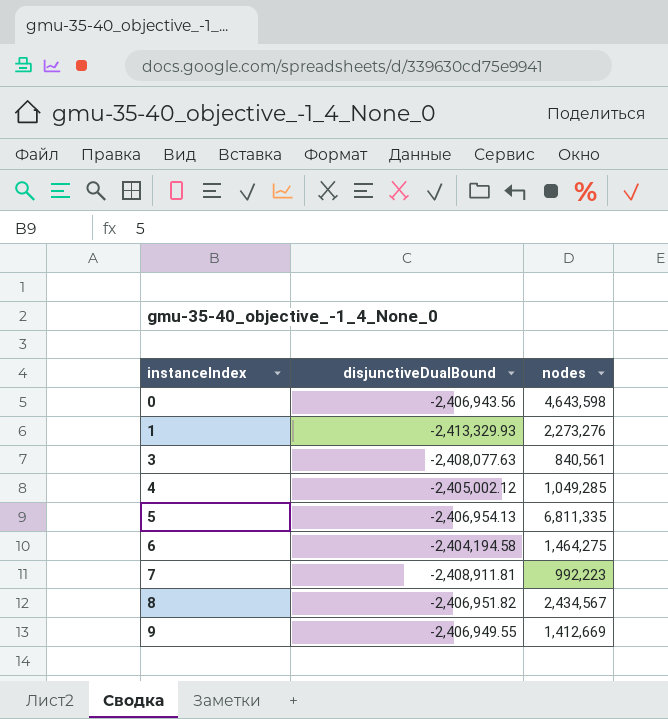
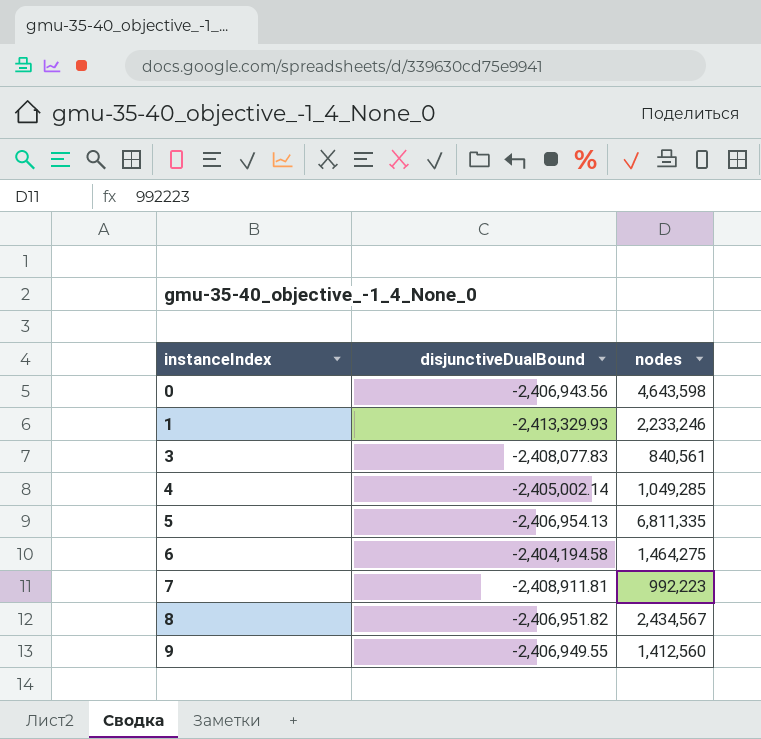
1 | nodes: 2,273,276 -> 2,233,246
3 | disjunctiveDualBound: -2,408,077.63 -> -2,408,077.83
4 | disjunctiveDualBound: -2,405,002.12 -> -2,405,002.14
9 | nodes: 1,412,669 -> 1,412,560

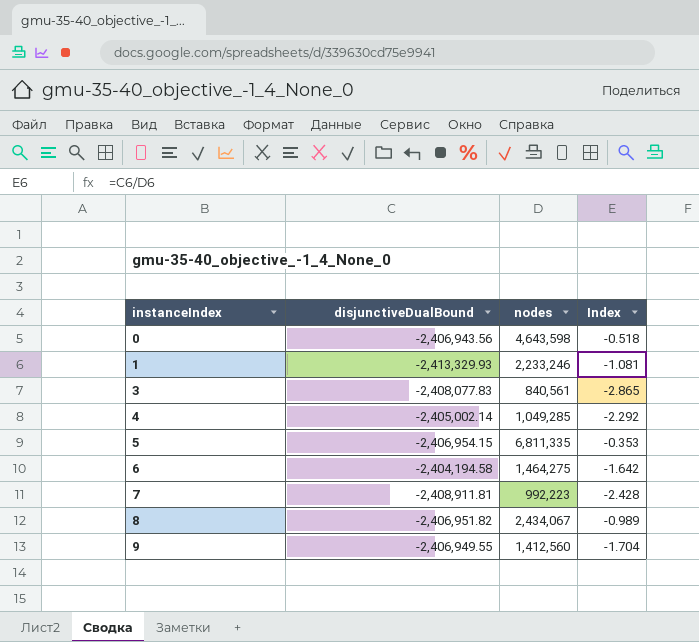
column Index | formula: none -> [disjunctiveDualBound] / [nodes]
5 | disjunctiveDualBound: -2,406,954.13 -> -2,406,954.15
8 | nodes: 2,434,567 -> 2,434,067

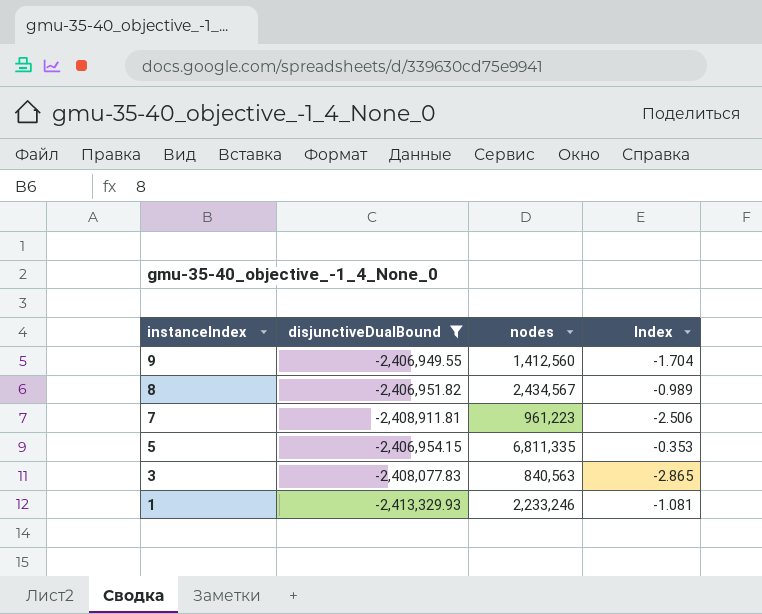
filter: none -> disjunctiveDualBound <= -2,406,949.55
row order: instanceIndex ascending -> instanceIndex descending
8 | nodes: 2,434,067 -> 2,434,567
7 | nodes: 992,223 -> 961,223
7 | Index: -2.428 -> -2.506
3 | nodes: 840,561 -> 840,563

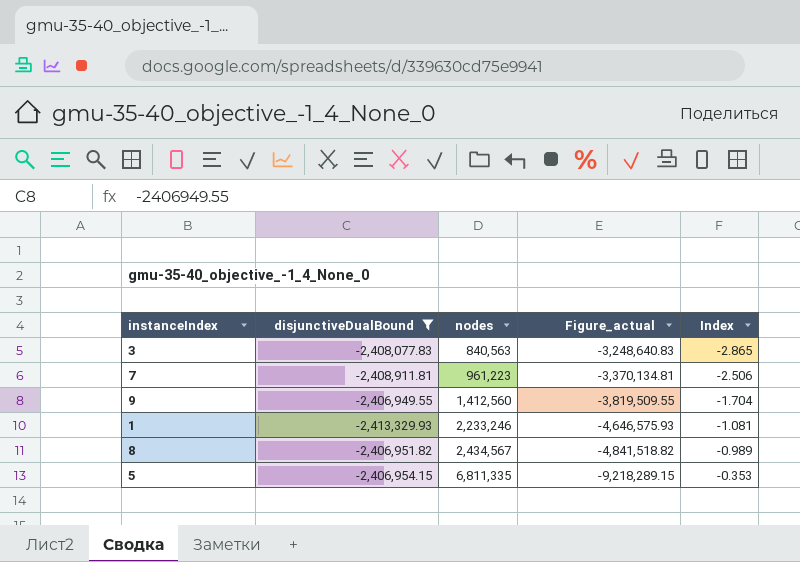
row order: instanceIndex descending -> nodes ascending
column Figure_actual | formula: none -> [disjunctiveDualBound] - [nodes]

